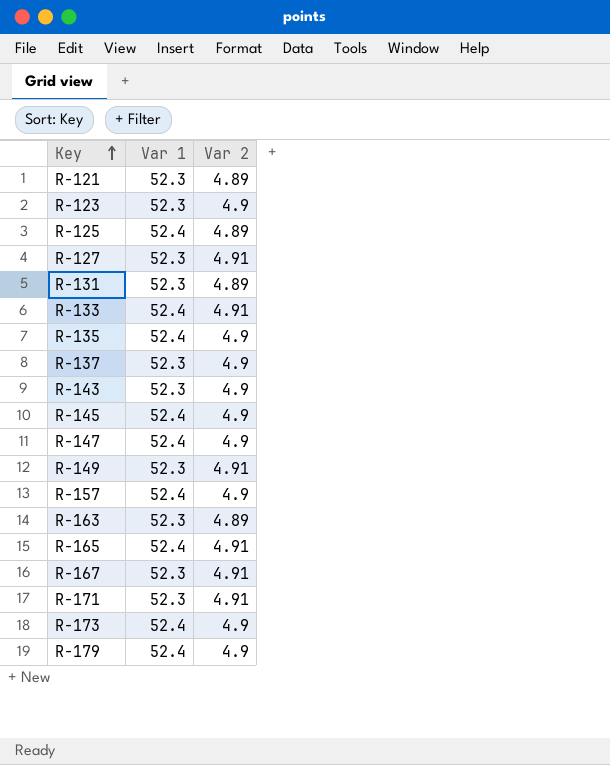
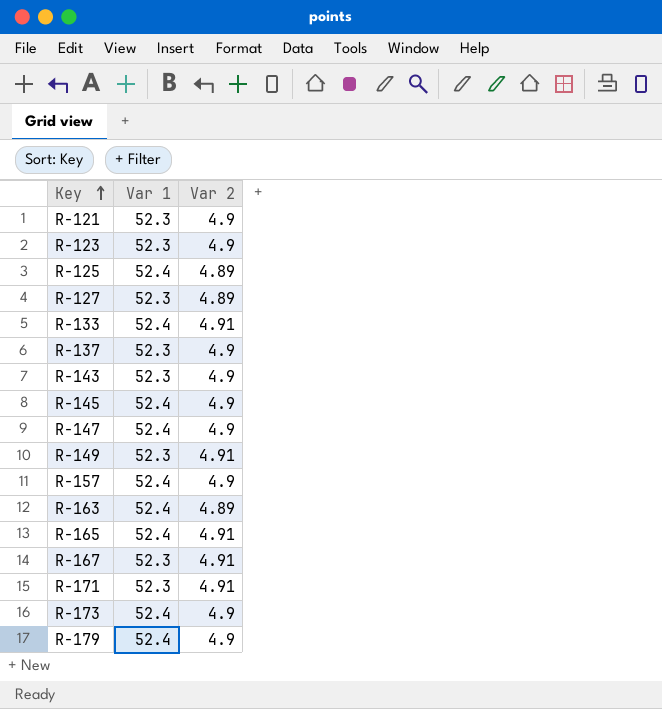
row R-131: 52.3 | 4.89 -> none
row R-135: 52.4 | 4.9 -> none
R-121 | Var 2: 4.89 -> 4.9
R-127 | Var 2: 4.91 -> 4.89
R-163 | Var 1: 52.3 -> 52.4

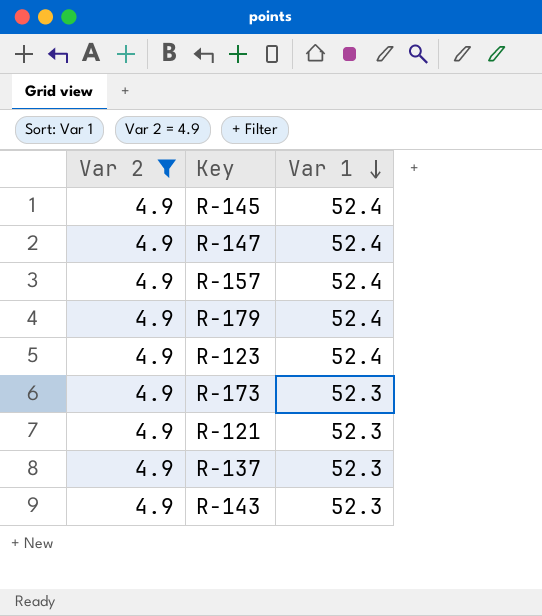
filter: none -> Var 2 = 4.9
row order: Key ascending -> Var 1 descending
column Var 2 | position: 3 -> 1
R-123 | Var 1: 52.3 -> 52.4
R-173 | Var 1: 52.4 -> 52.3

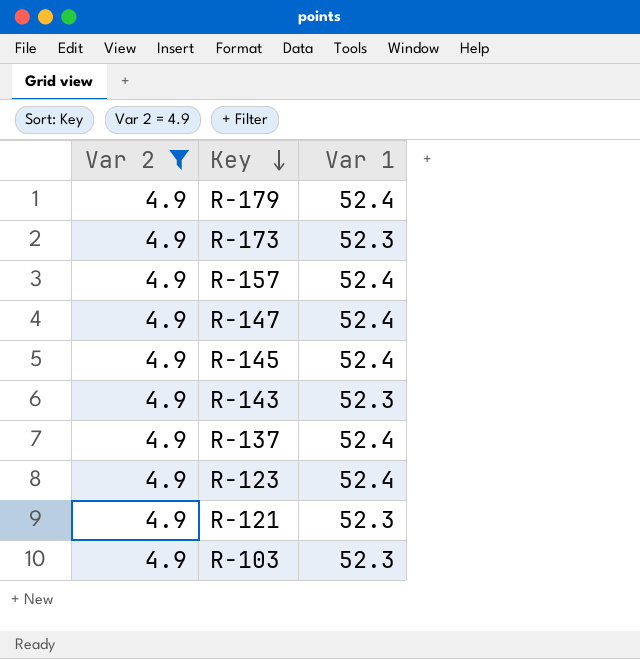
row order: Var 1 descending -> Key descending
R-137 | Var 1: 52.3 -> 52.4
row R-103: none -> 4.9 | 52.3

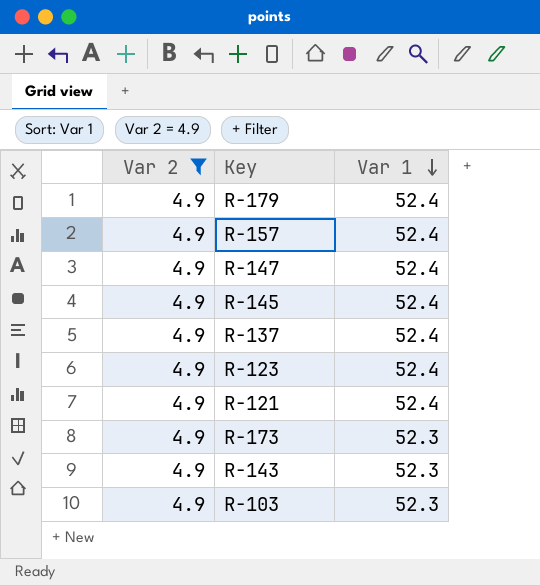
row order: Key descending -> Var 1 descending
R-121 | Var 1: 52.3 -> 52.4

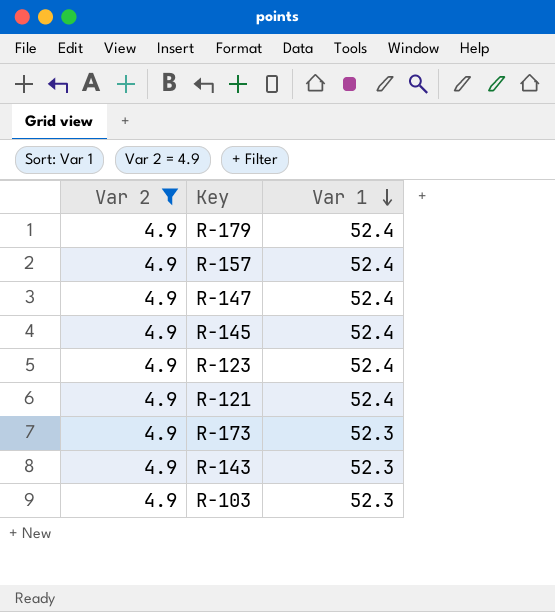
row R-137: 4.9 | 52.4 -> none

